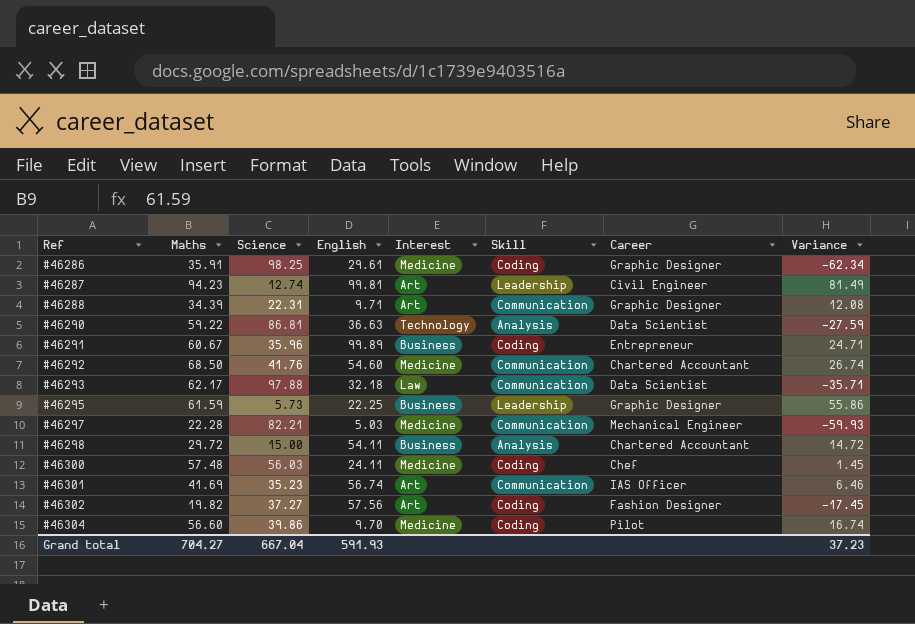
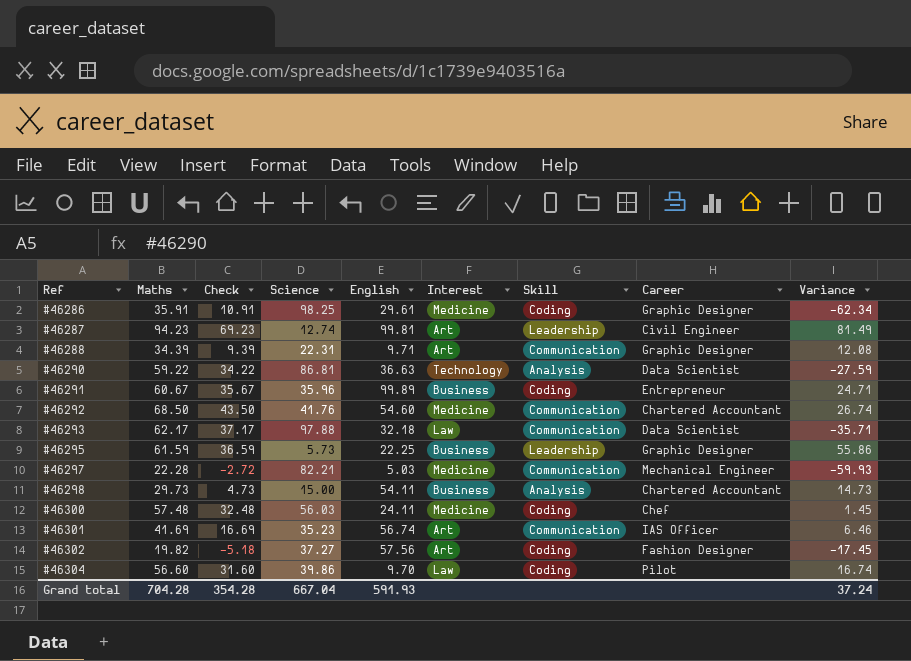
column Check | formula: none -> [Maths] - 25
#46298 | Maths: 29.72 -> 29.73
#46298 | Variance: 14.72 -> 14.73
#46304 | Interest: Medicine -> Law
Grand total | Maths: 704.27 -> 704.28
Grand total | Variance: 37.23 -> 37.24

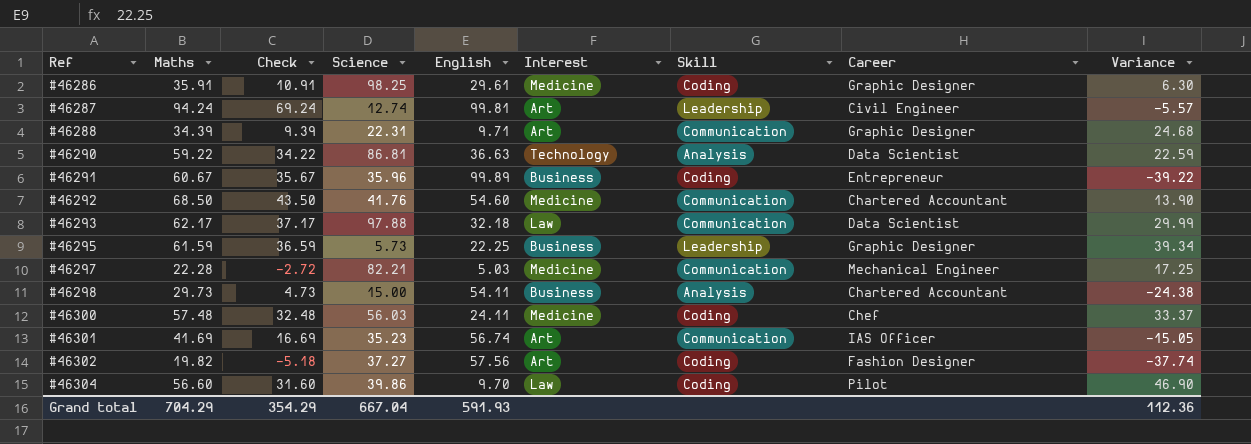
column Variance | formula: [Maths] - [Science] -> [Maths] - [English]
#46287 | Maths: 94.23 -> 94.24
#46287 | Check: 69.23 -> 69.24
Grand total | Maths: 704.28 -> 704.29
Grand total | Check: 354.28 -> 354.29
Grand total | Variance: 37.24 -> 112.36

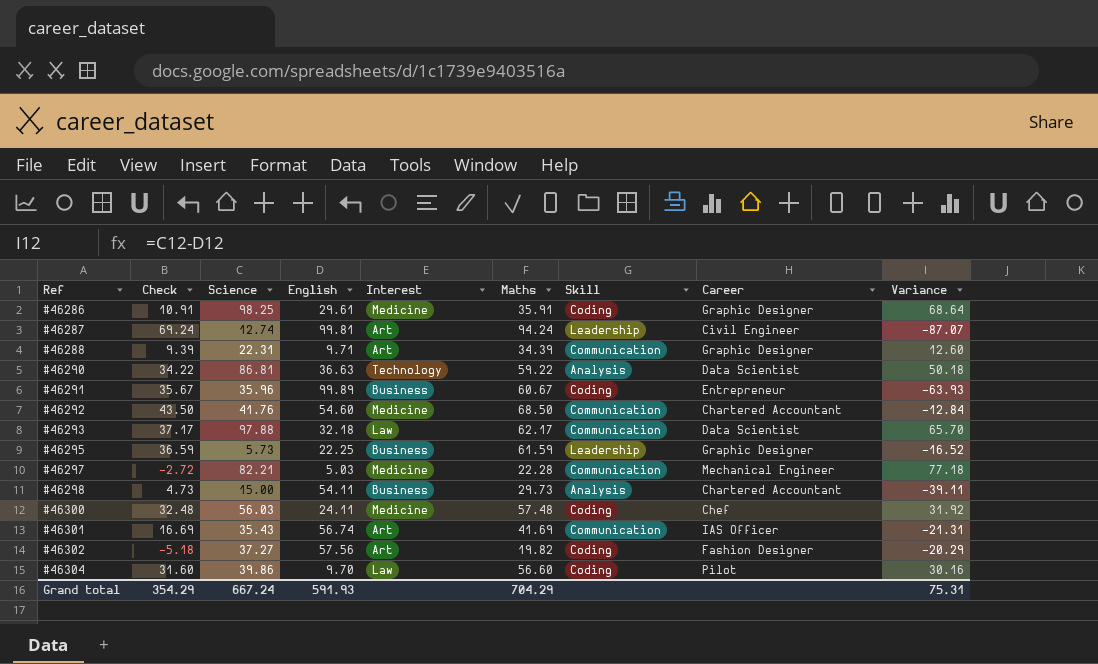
column Maths | position: 2 -> 6
column Variance | formula: [Maths] - [English] -> [Science] - [English]
#46301 | Science: 35.23 -> 35.43
Grand total | Science: 667.04 -> 667.24
Grand total | Variance: 112.36 -> 75.31

